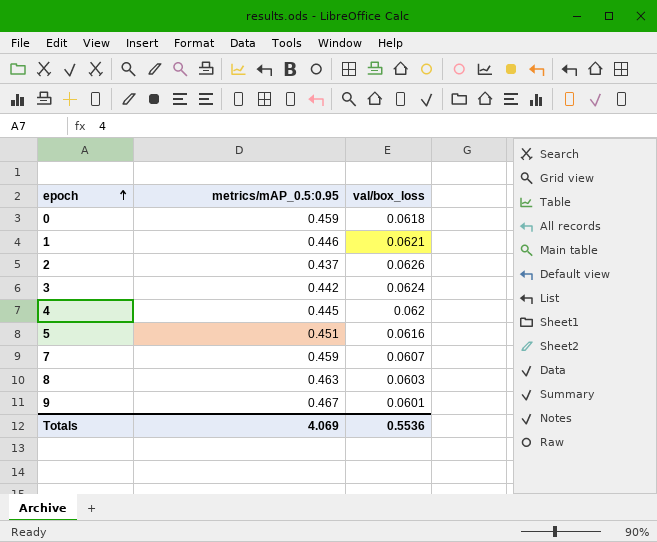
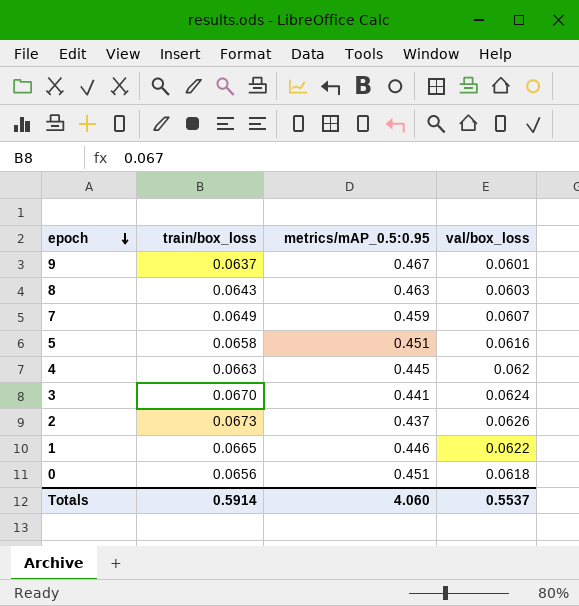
row order: epoch ascending -> epoch descending
column train/box_loss | position: none -> 2
3 | metrics/mAP_0.5:0.95: 0.442 -> 0.441
1 | val/box_loss: 0.0621 -> 0.0622
0 | metrics/mAP_0.5:0.95: 0.459 -> 0.451
Totals | metrics/mAP_0.5:0.95: 4.069 -> 4.060
Totals | val/box_loss: 0.5536 -> 0.5537

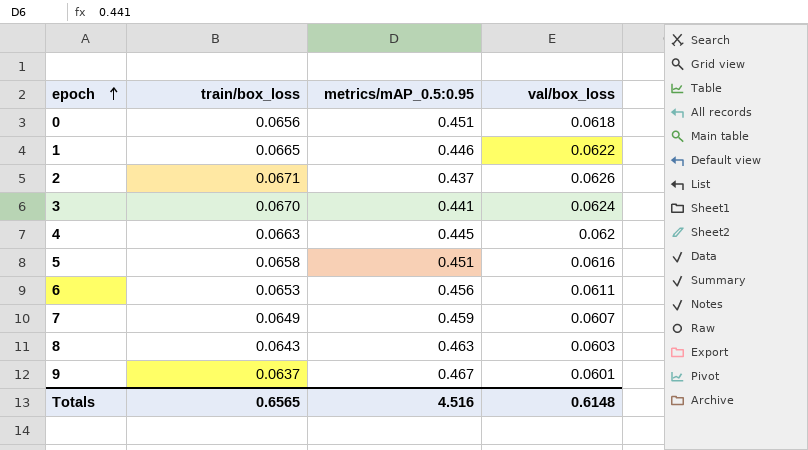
row order: epoch descending -> epoch ascending
2 | train/box_loss: 0.0673 -> 0.0671
row 6: none -> 0.0653 | 0.456 | 0.0611
Totals | train/box_loss: 0.5914 -> 0.6565
Totals | metrics/mAP_0.5:0.95: 4.060 -> 4.516
Totals | val/box_loss: 0.5537 -> 0.6148

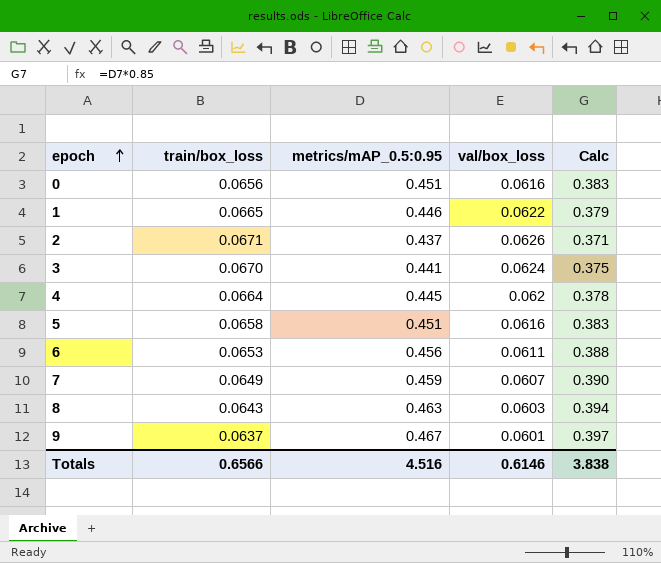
column Calc | formula: none -> [metrics/mAP_0.5:0.95] * 0.85
0 | val/box_loss: 0.0618 -> 0.0616
4 | train/box_loss: 0.0663 -> 0.0664
Totals | train/box_loss: 0.6565 -> 0.6566
Totals | val/box_loss: 0.6148 -> 0.6146

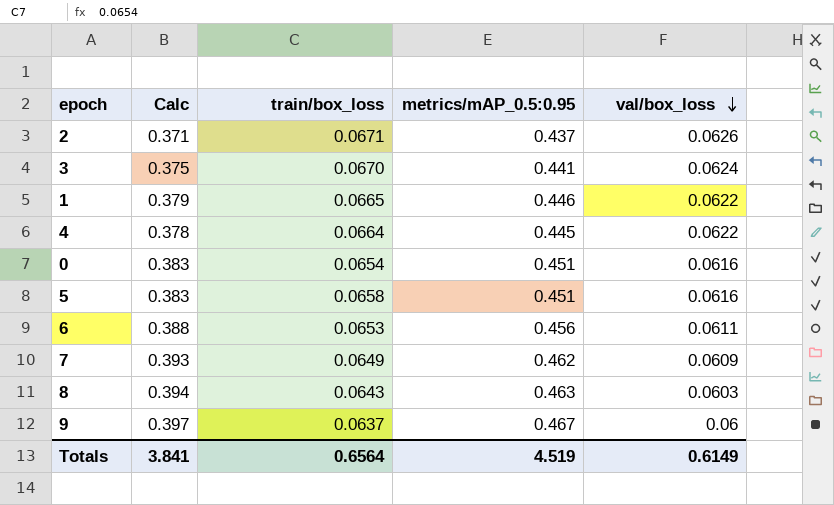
row order: epoch ascending -> val/box_loss descending
column Calc | position: 5 -> 2
4 | val/box_loss: 0.062 -> 0.0622
0 | train/box_loss: 0.0656 -> 0.0654
7 | Calc: 0.390 -> 0.393
7 | metrics/mAP_0.5:0.95: 0.459 -> 0.462
7 | val/box_loss: 0.0607 -> 0.0609
9 | val/box_loss: 0.0601 -> 0.06
Totals | Calc: 3.838 -> 3.841
Totals | train/box_loss: 0.6566 -> 0.6564
Totals | metrics/mAP_0.5:0.95: 4.516 -> 4.519
Totals | val/box_loss: 0.6146 -> 0.6149

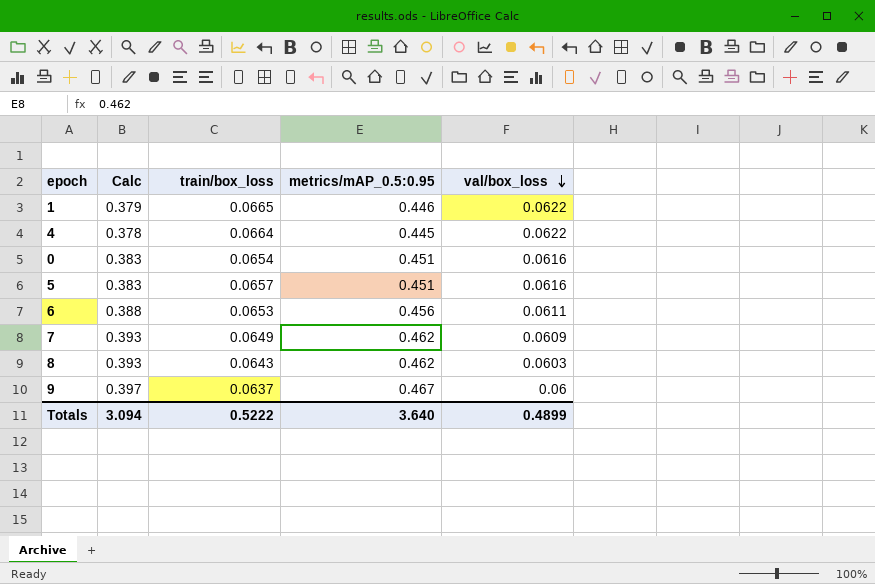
row 2: 0.371 | 0.0671 | 0.437 | 0.0626 -> none
row 3: 0.375 | 0.0670 | 0.441 | 0.0624 -> none
5 | train/box_loss: 0.0658 -> 0.0657
8 | Calc: 0.394 -> 0.393
8 | metrics/mAP_0.5:0.95: 0.463 -> 0.462
Totals | Calc: 3.841 -> 3.094
Totals | train/box_loss: 0.6564 -> 0.5222
Totals | metrics/mAP_0.5:0.95: 4.519 -> 3.640
Totals | val/box_loss: 0.6149 -> 0.4899

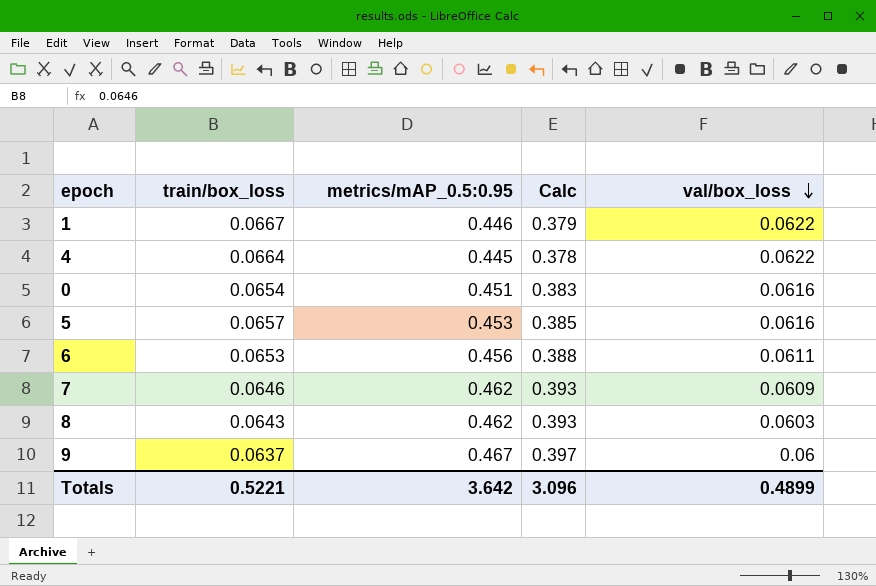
column Calc | position: 2 -> 4
1 | train/box_loss: 0.0665 -> 0.0667
5 | metrics/mAP_0.5:0.95: 0.451 -> 0.453
5 | Calc: 0.383 -> 0.385
7 | train/box_loss: 0.0649 -> 0.0646
Totals | train/box_loss: 0.5222 -> 0.5221
Totals | metrics/mAP_0.5:0.95: 3.640 -> 3.642
Totals | Calc: 3.094 -> 3.096

